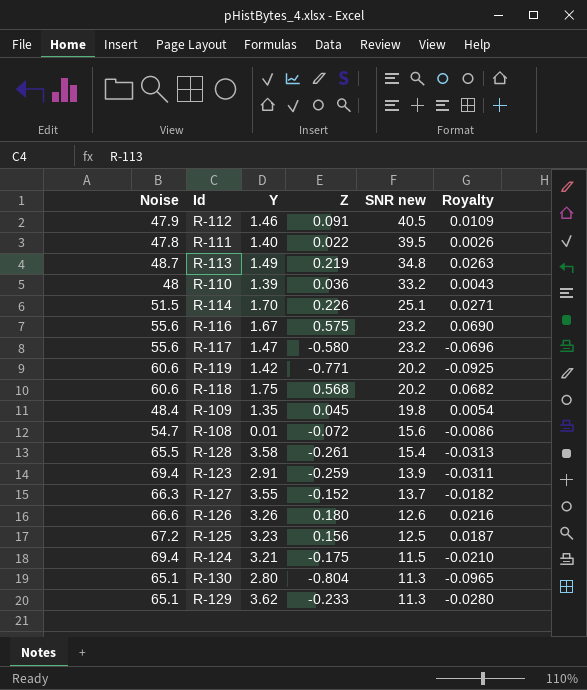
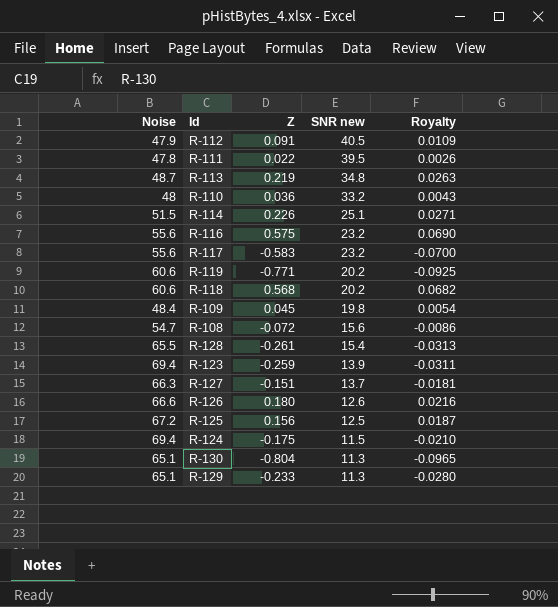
column Y | position: 3 -> none
R-117 | Z: -0.580 -> -0.583
R-117 | Royalty: -0.0696 -> -0.0700
R-127 | Z: -0.152 -> -0.151
R-127 | Royalty: -0.0182 -> -0.0181

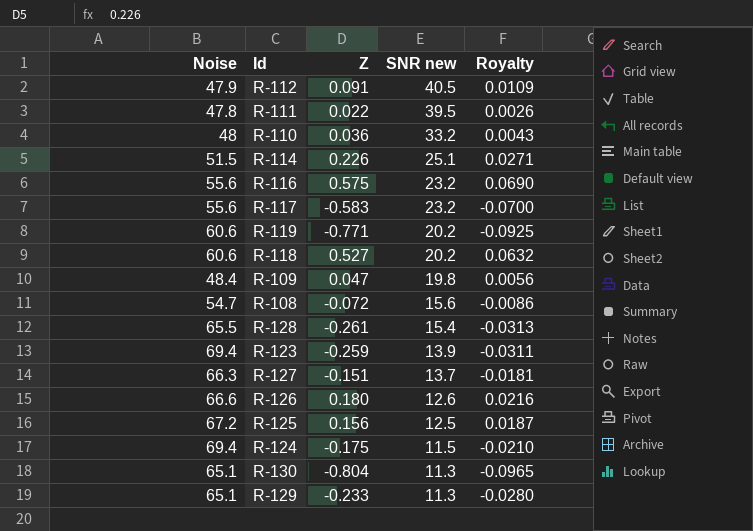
row R-113: 48.7 | 0.219 | 34.8 | 0.0263 -> none
R-118 | Z: 0.568 -> 0.527
R-118 | Royalty: 0.0682 -> 0.0632
R-109 | Z: 0.045 -> 0.047
R-109 | Royalty: 0.0054 -> 0.0056

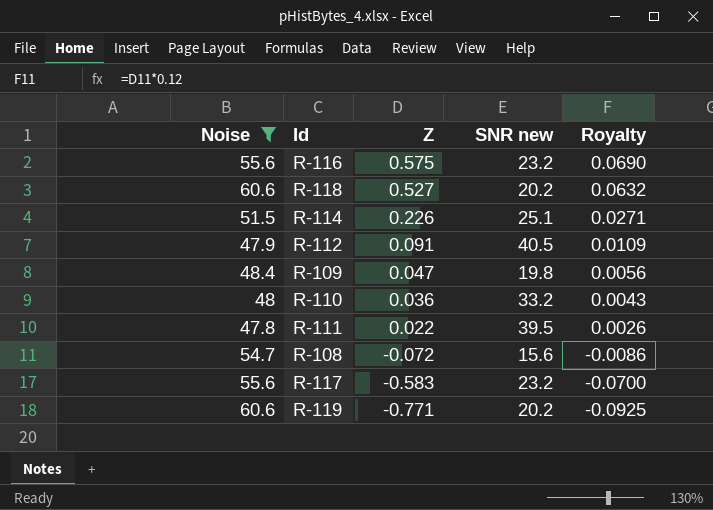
filter: none -> Noise <= 60.6
row order: SNR new descending -> Z descending

